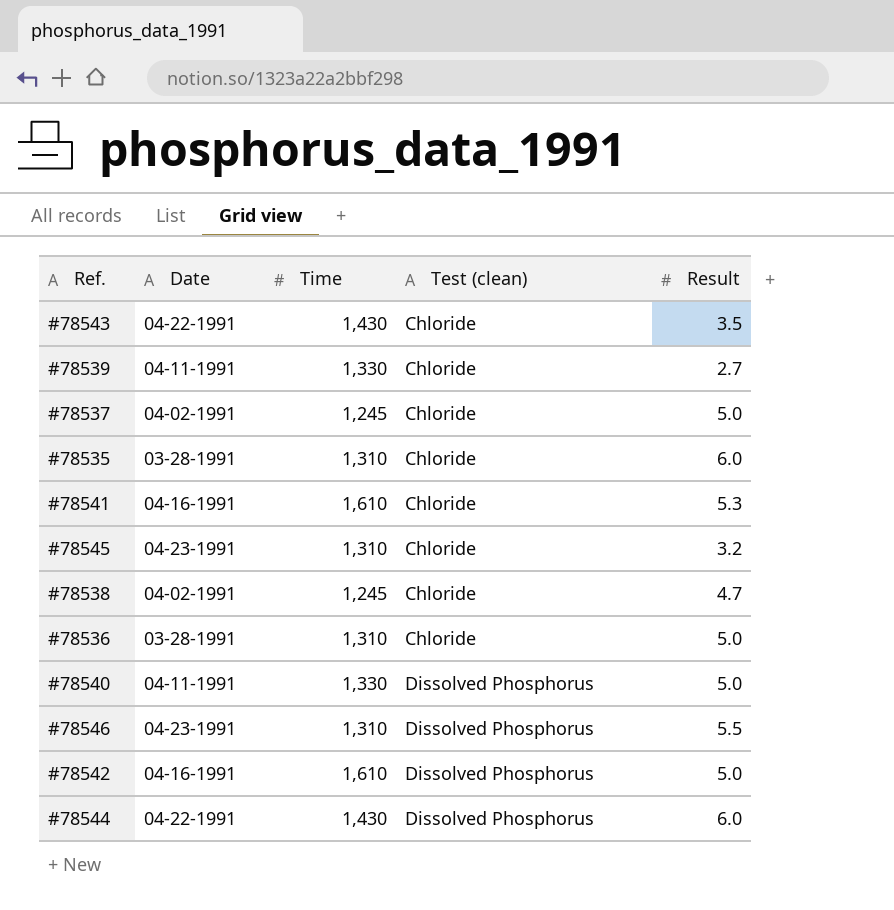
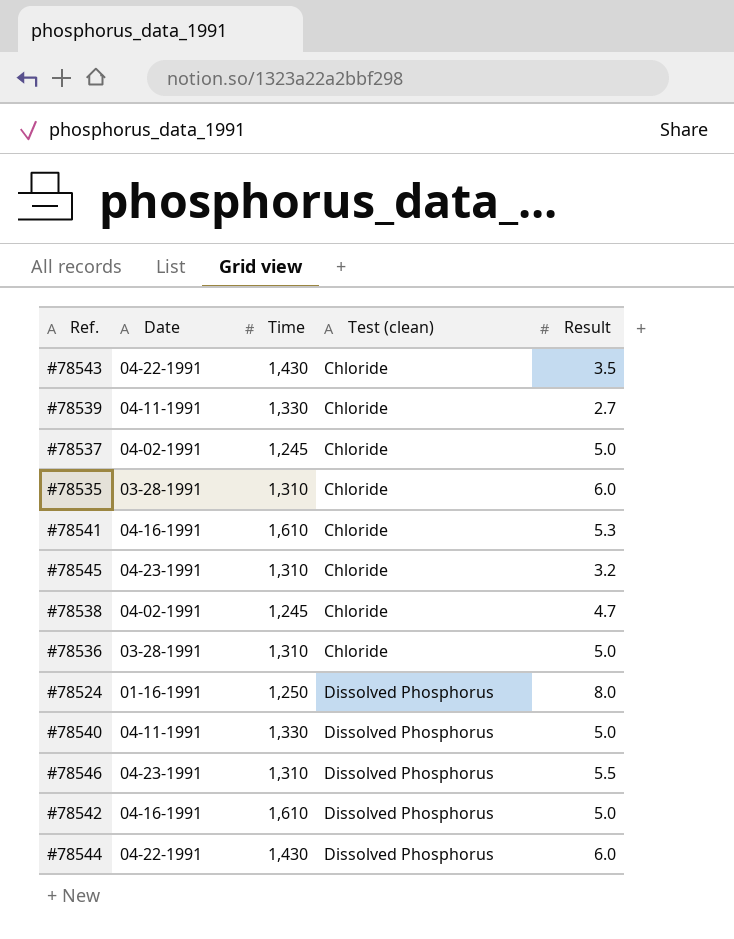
row #78524: none -> 01-16-1991 | 1,250 | Dissolved Phosphorus | 8.0

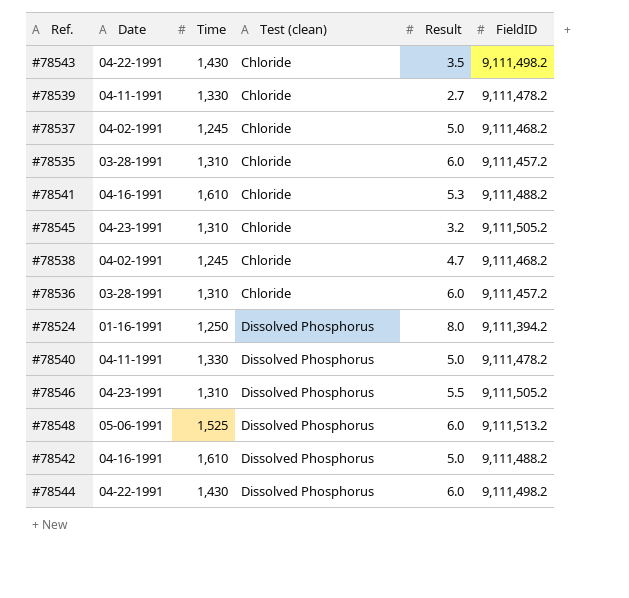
column FieldID | position: none -> 6
#78536 | Result: 5.0 -> 6.0
row #78548: none -> 05-06-1991 | 1,525 | Dissolved Phosphorus | 6.0 | 9,111,513.2

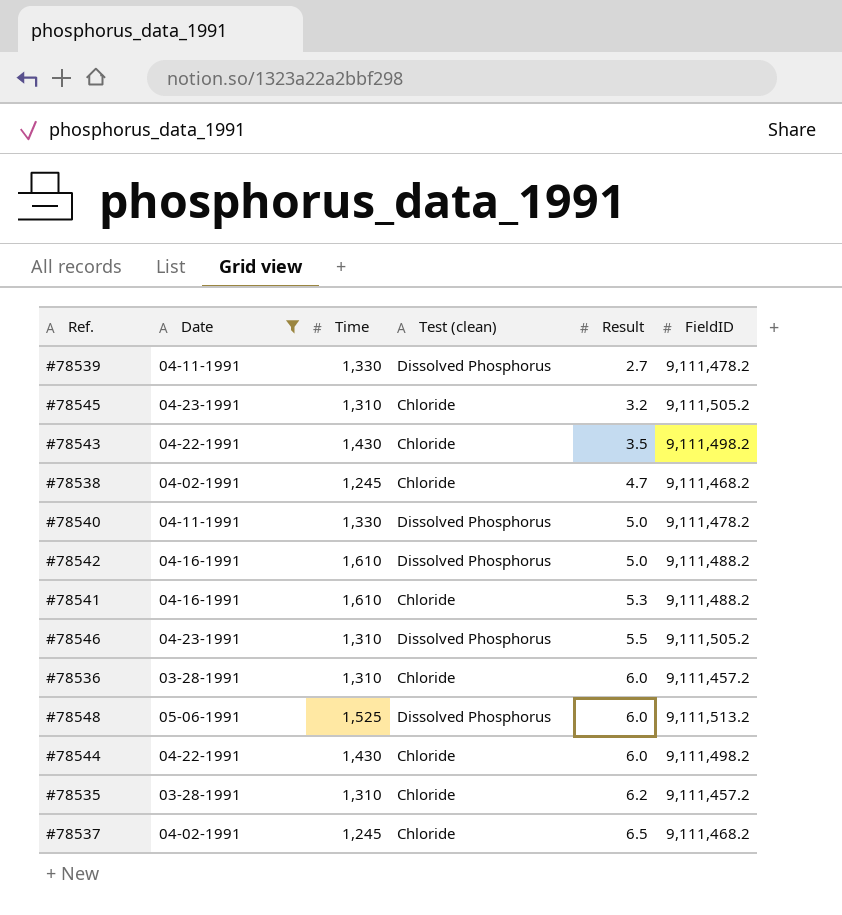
filter: none -> Date != 01-16-1991
row order: Test (clean) ascending -> Result ascending
#78539 | Test (clean): Chloride -> Dissolved Phosphorus
#78544 | Test (clean): Dissolved Phosphorus -> Chloride
#78535 | Result: 6.0 -> 6.2
#78537 | Result: 5.0 -> 6.5

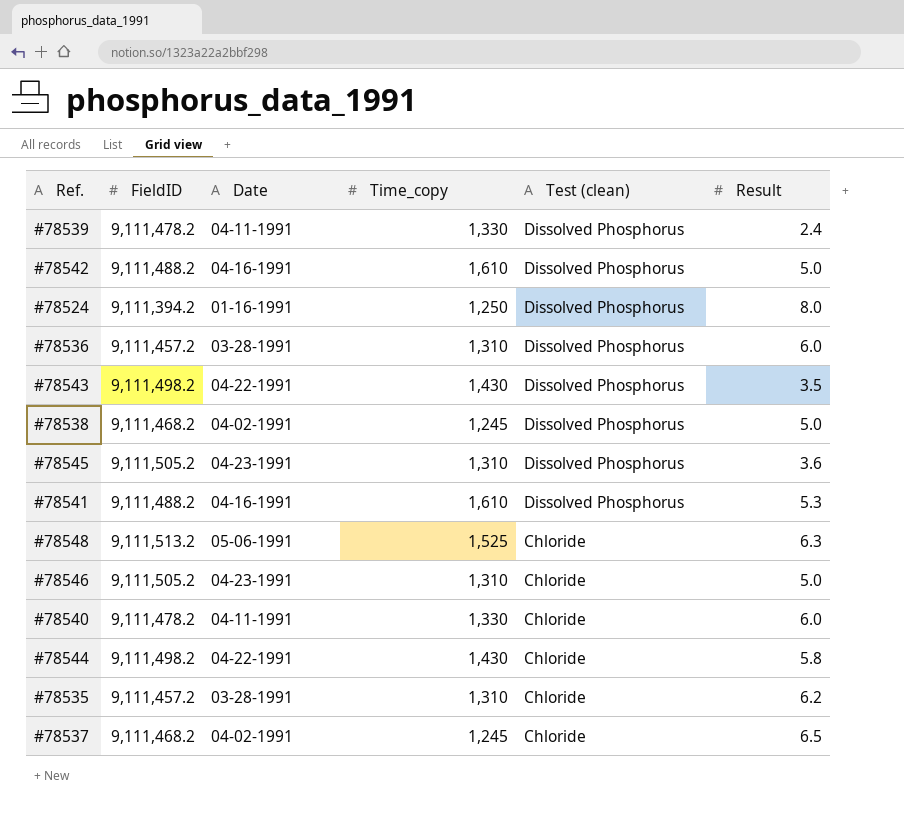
filter: Date != 01-16-1991 -> none
row order: Result ascending -> Test (clean) descending
column FieldID | position: 6 -> 2
column name: Time -> Time_copy
#78539 | Result: 2.7 -> 2.4
#78536 | Test (clean): Chloride -> Dissolved Phosphorus
#78543 | Test (clean): Chloride -> Dissolved Phosphorus
#78538 | Test (clean): Chloride -> Dissolved Phosphorus
#78538 | Result: 4.7 -> 5.0
#78545 | Test (clean): Chloride -> Dissolved Phosphorus
#78545 | Result: 3.2 -> 3.6
#78541 | Test (clean): Chloride -> Dissolved Phosphorus
#78548 | Test (clean): Dissolved Phosphorus -> Chloride
#78548 | Result: 6.0 -> 6.3
#78546 | Test (clean): Dissolved Phosphorus -> Chloride
#78546 | Result: 5.5 -> 5.0
#78540 | Test (clean): Dissolved Phosphorus -> Chloride
#78540 | Result: 5.0 -> 6.0
#78544 | Result: 6.0 -> 5.8

